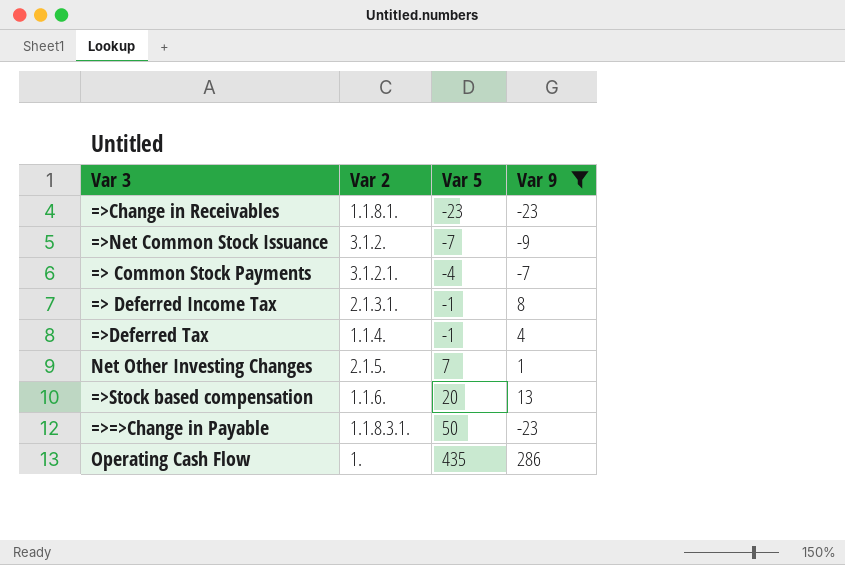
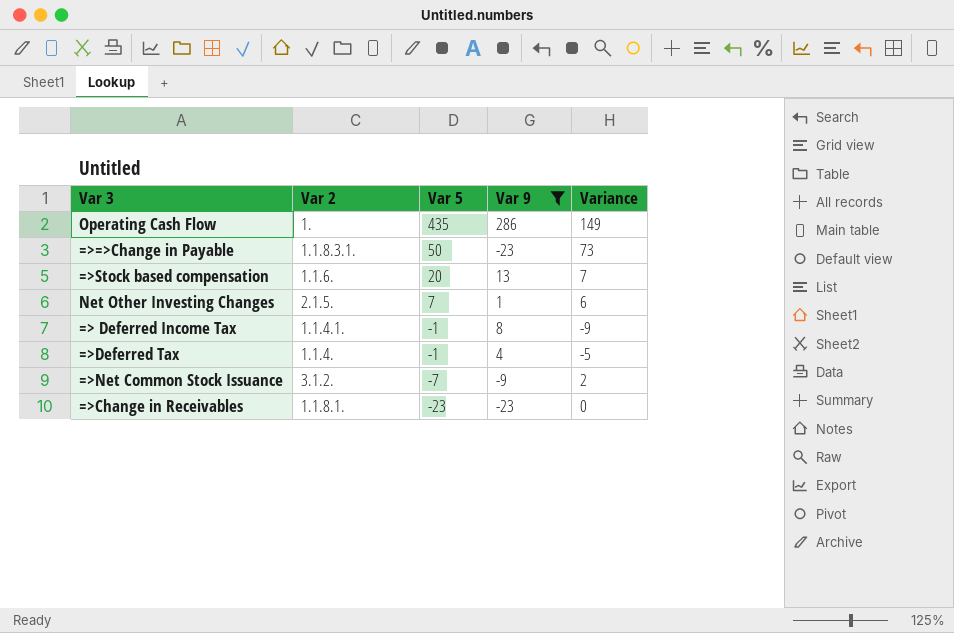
row order: Var 5 ascending -> Var 5 descending
column Variance | formula: none -> [Var 5] - [Var 9]
row => Common Stock Payments: 3.1.2.1. | -4 | -7 -> none
=> Deferred Income Tax | Var 2: 2.1.3.1. -> 1.1.4.1.

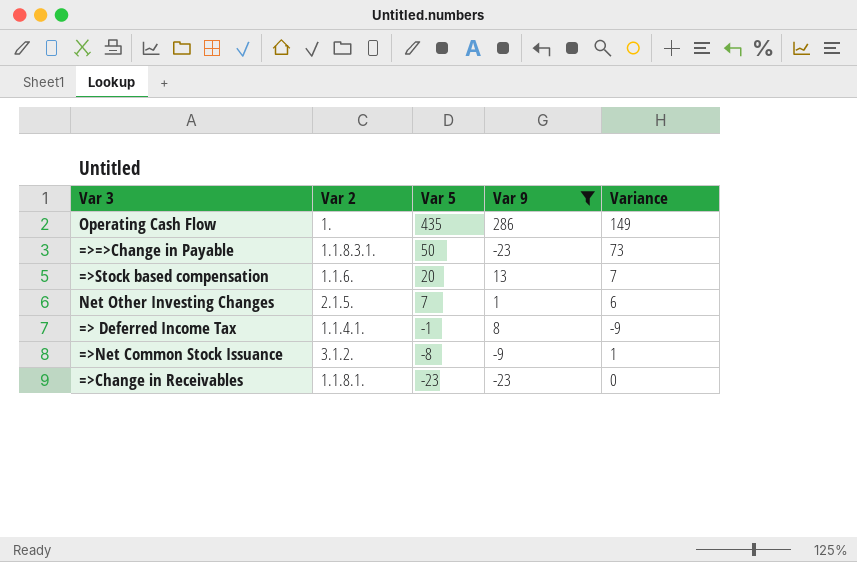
row =>Deferred Tax: 1.1.4. | -1 | 4 | -5 -> none
=>Net Common Stock Issuance | Var 5: -7 -> -8
=>Net Common Stock Issuance | Variance: 2 -> 1

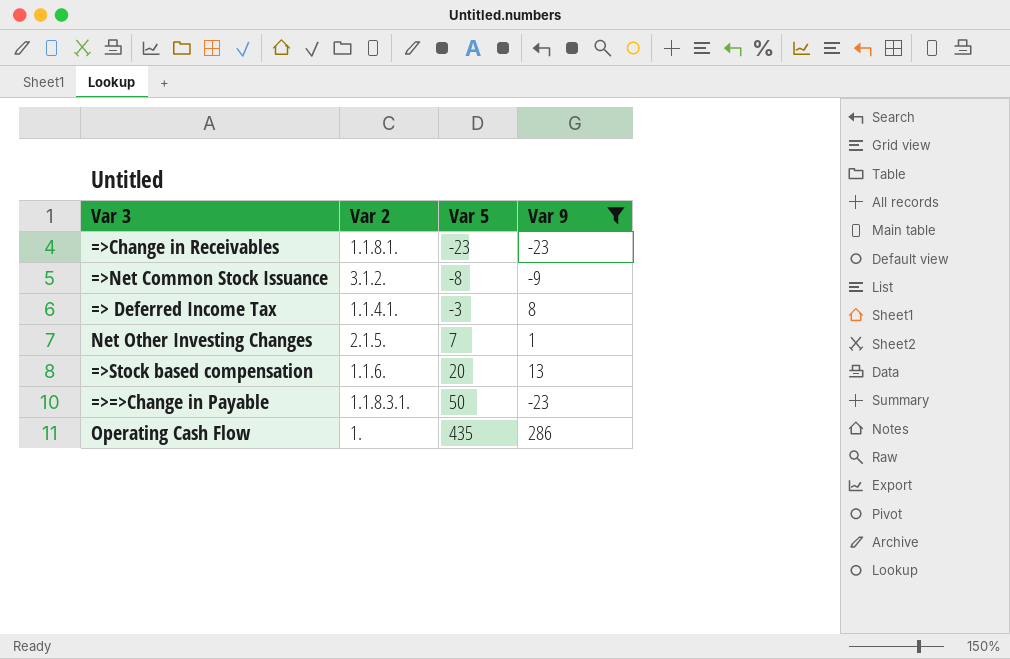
row order: Var 5 descending -> Var 5 ascending
column Variance | formula: [Var 5] - [Var 9] -> none
=> Deferred Income Tax | Var 5: -1 -> -3

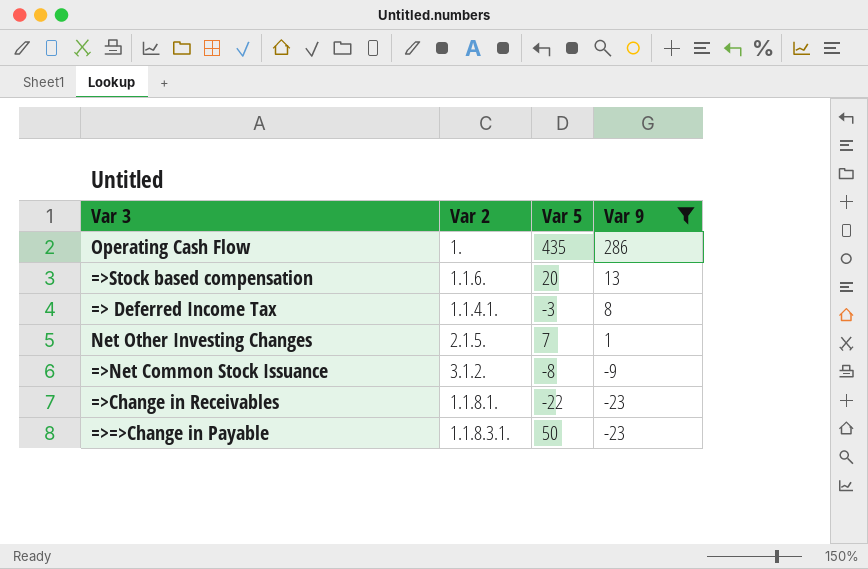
row order: Var 5 ascending -> Var 9 descending
=>Change in Receivables | Var 5: -23 -> -22

